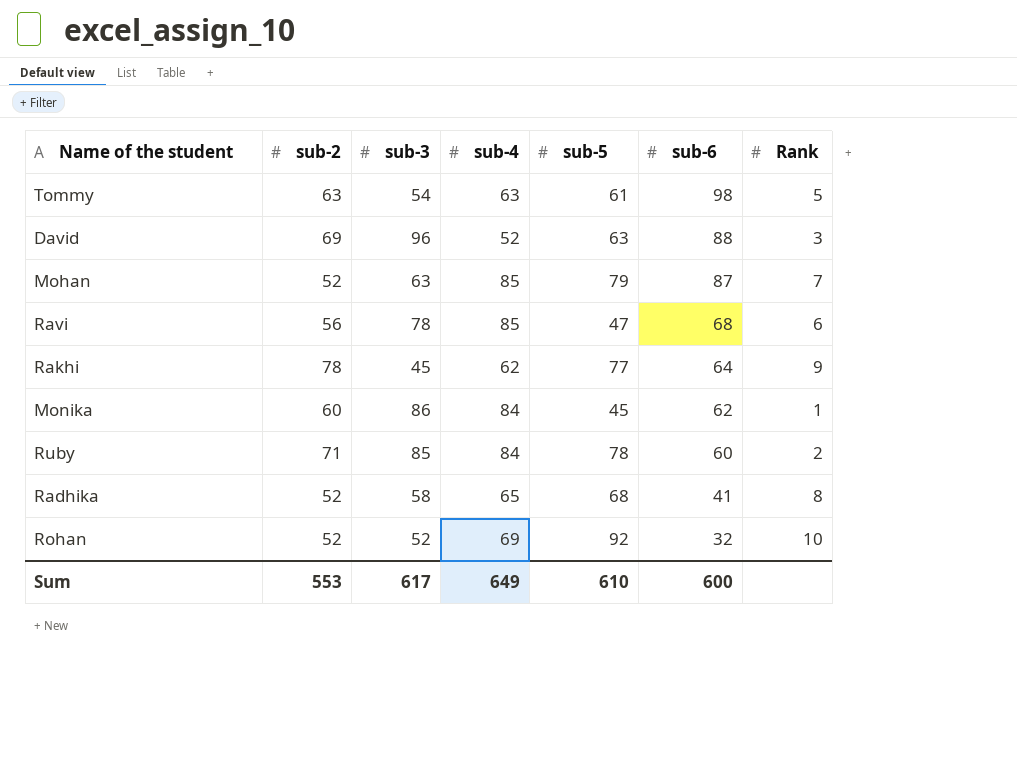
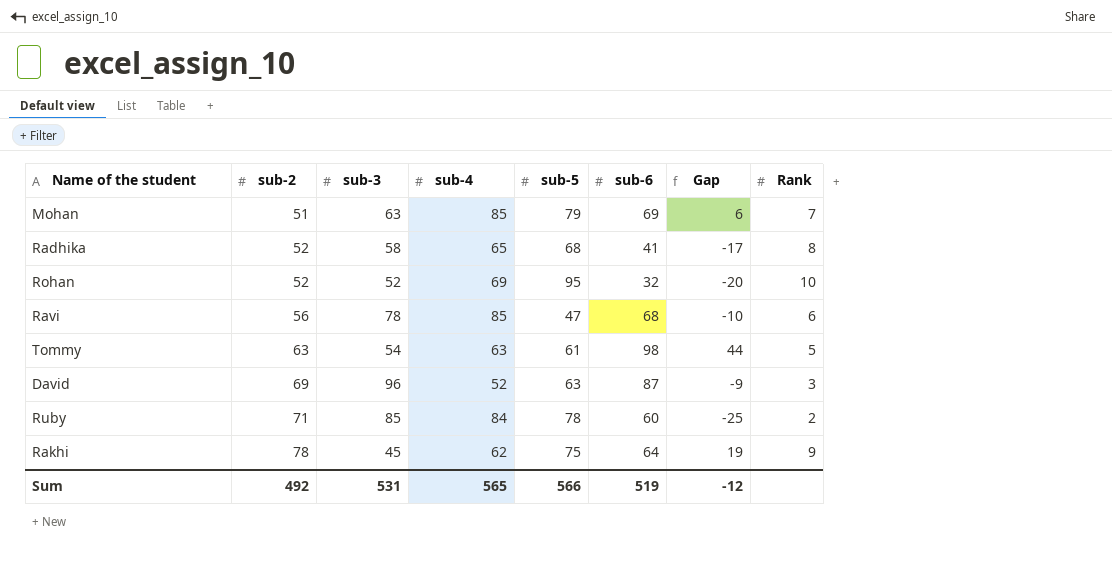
row order: sub-6 descending -> sub-2 ascending
column Gap | formula: none -> [sub-6] - [sub-3]
row Monika: 60 | 86 | 84 | 45 | 62 | 1 -> none
Mohan | sub-2: 52 -> 51
Mohan | sub-6: 87 -> 69
Rohan | sub-5: 92 -> 95
David | sub-6: 88 -> 87
Rakhi | sub-5: 77 -> 75
Sum | sub-2: 553 -> 492
Sum | sub-3: 617 -> 531
Sum | sub-4: 649 -> 565
Sum | sub-5: 610 -> 566
Sum | sub-6: 600 -> 519

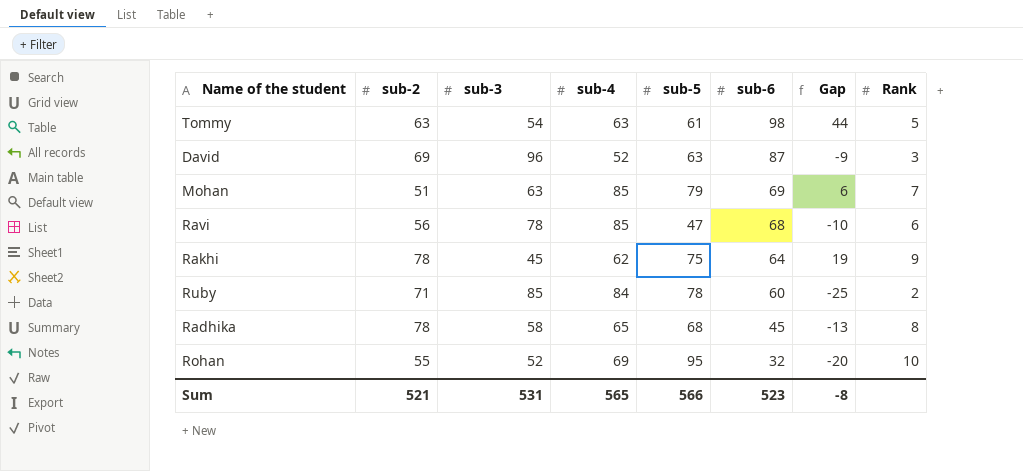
row order: sub-2 ascending -> sub-6 descending
Radhika | sub-2: 52 -> 78
Radhika | sub-6: 41 -> 45
Radhika | Gap: -17 -> -13
Rohan | sub-2: 52 -> 55
Sum | sub-2: 492 -> 521
Sum | sub-6: 519 -> 523
Sum | Gap: -12 -> -8

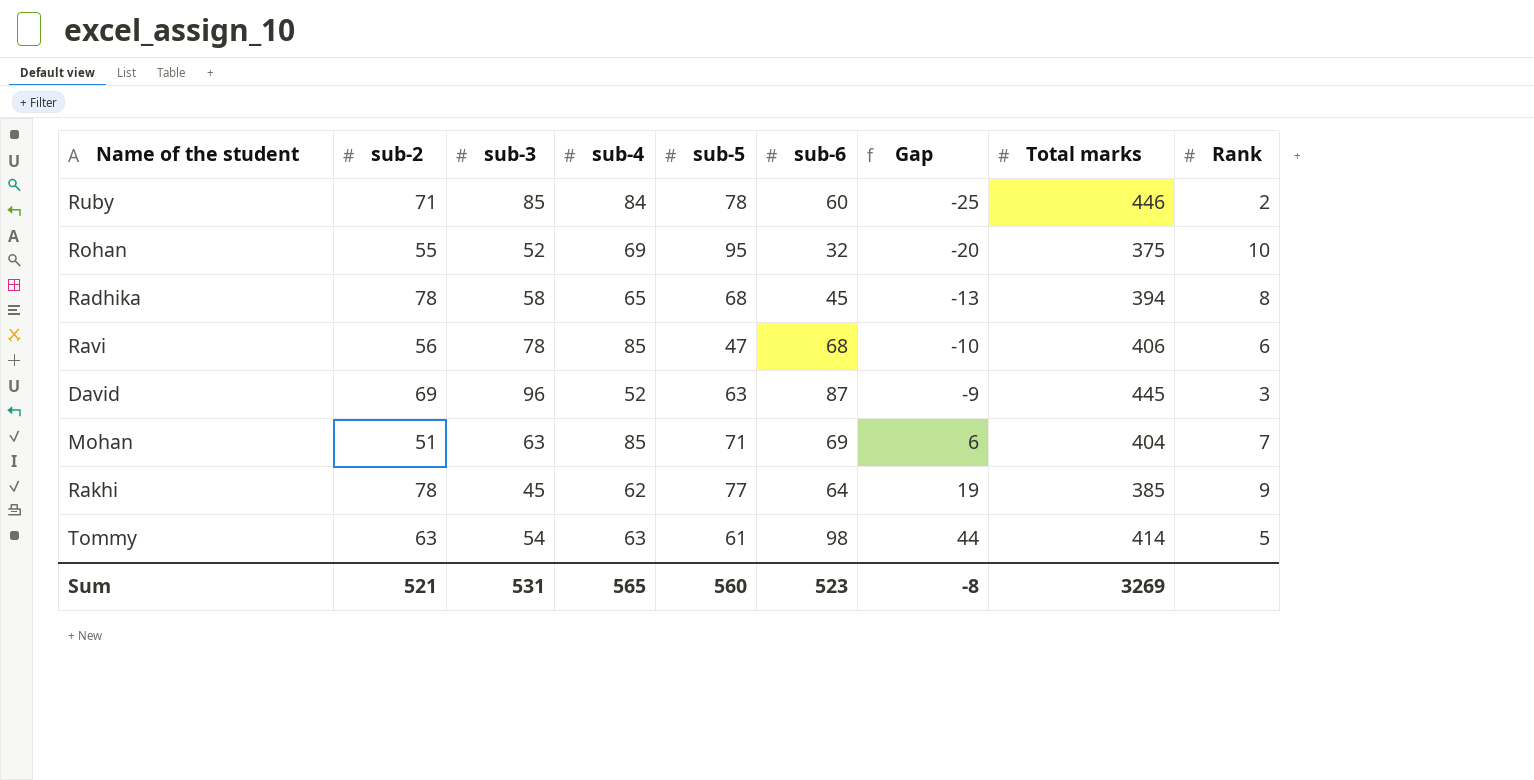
row order: sub-6 descending -> Gap ascending
column Total marks | position: none -> 8
Mohan | sub-5: 79 -> 71
Rakhi | sub-5: 75 -> 77
Sum | sub-5: 566 -> 560

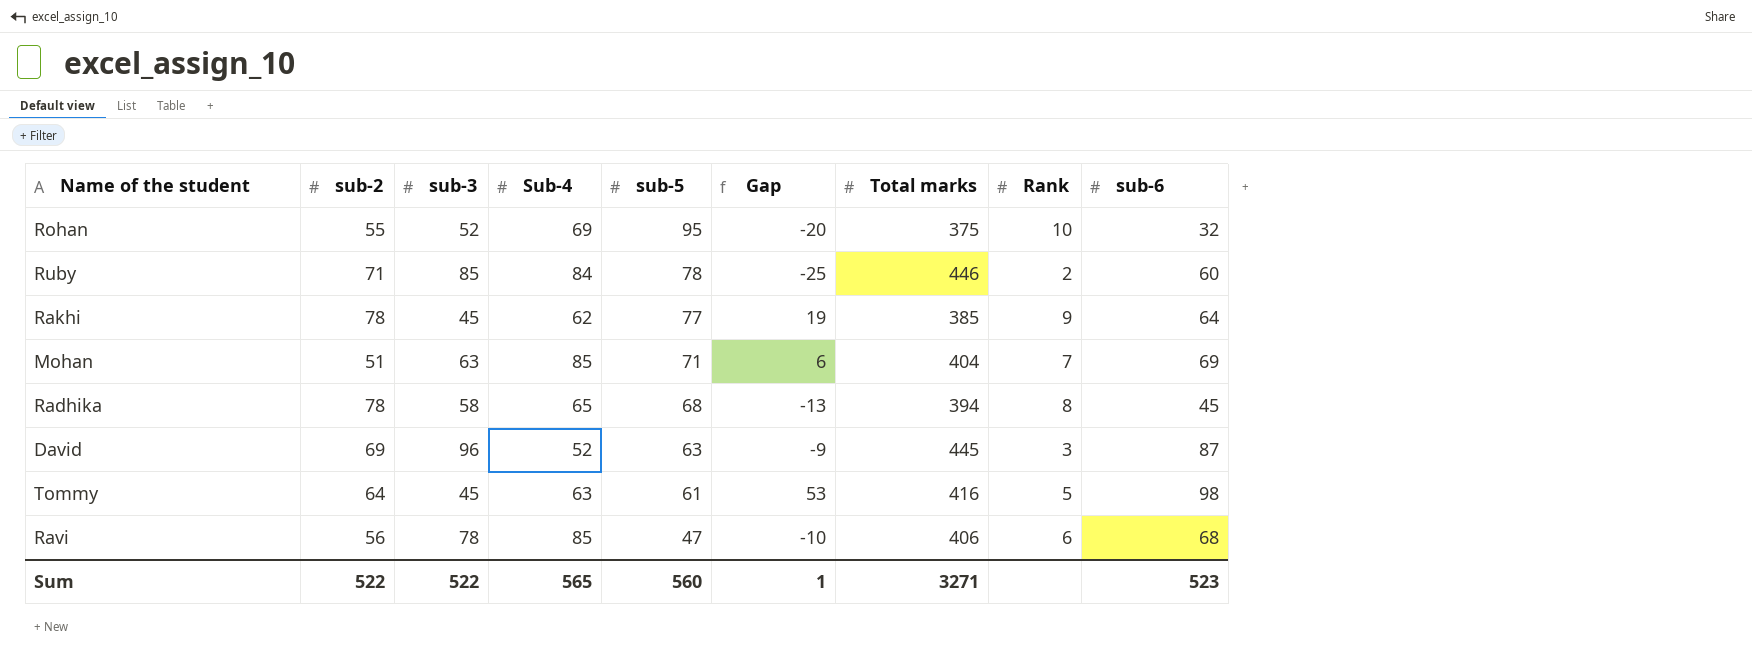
row order: Gap ascending -> sub-5 descending
column name: sub-4 -> Sub-4
column sub-6 | position: 6 -> 9
Tommy | sub-2: 63 -> 64
Tommy | sub-3: 54 -> 45
Tommy | Gap: 44 -> 53
Tommy | Total marks: 414 -> 416
Sum | sub-2: 521 -> 522
Sum | sub-3: 531 -> 522
Sum | Gap: -8 -> 1
Sum | Total marks: 3269 -> 3271

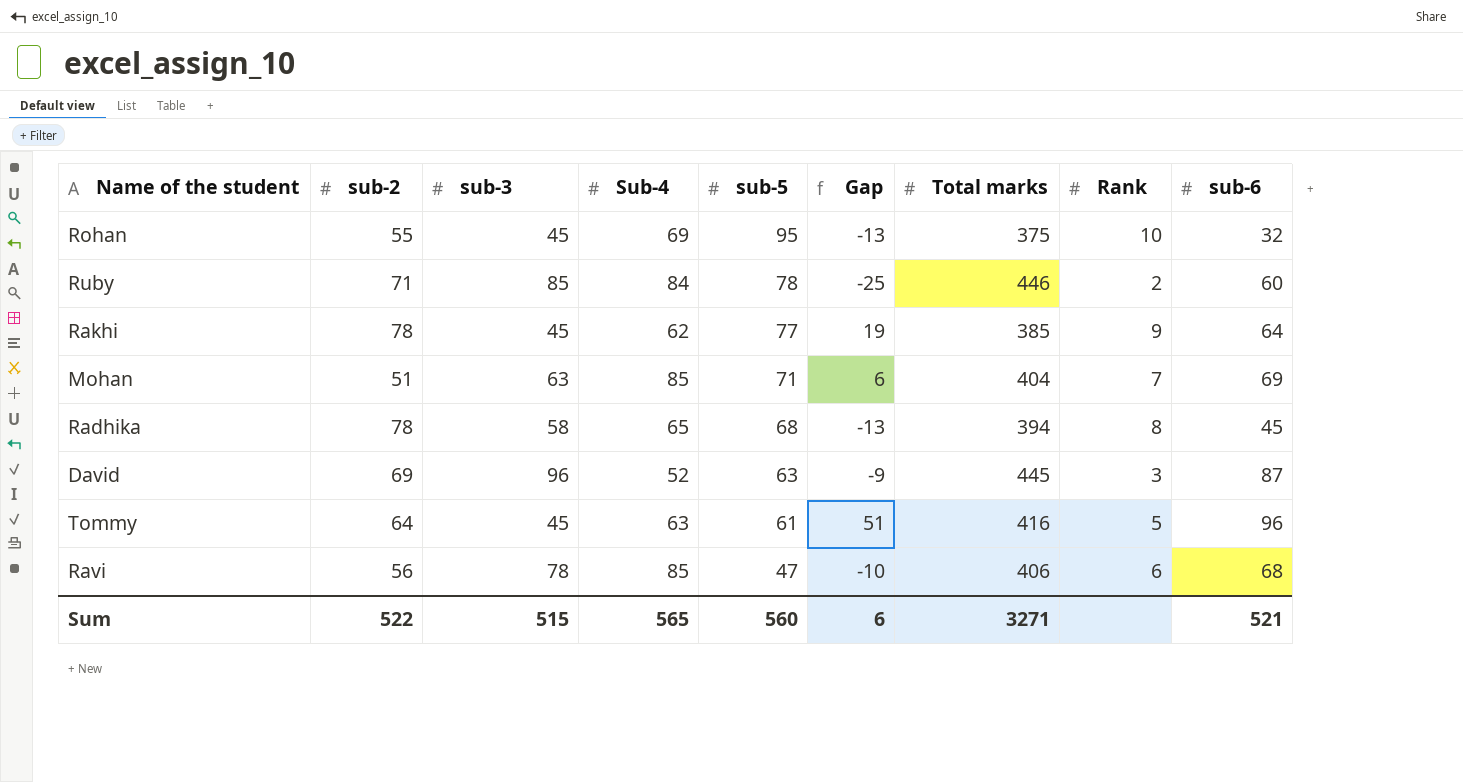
Rohan | sub-3: 52 -> 45
Rohan | Gap: -20 -> -13
Tommy | Gap: 53 -> 51
Tommy | sub-6: 98 -> 96
Sum | sub-3: 522 -> 515
Sum | Gap: 1 -> 6
Sum | sub-6: 523 -> 521

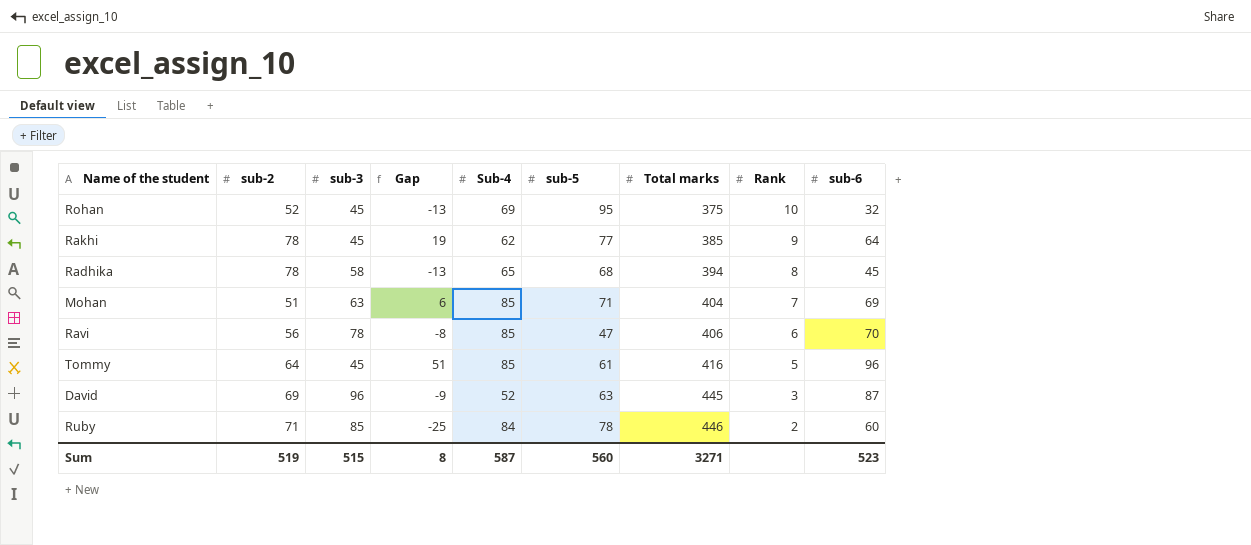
row order: sub-5 descending -> Total marks ascending
column Gap | position: 6 -> 4
Rohan | sub-2: 55 -> 52
Ravi | Gap: -10 -> -8
Ravi | sub-6: 68 -> 70
Tommy | Sub-4: 63 -> 85
Sum | sub-2: 522 -> 519
Sum | Gap: 6 -> 8
Sum | Sub-4: 565 -> 587
Sum | sub-6: 521 -> 523

